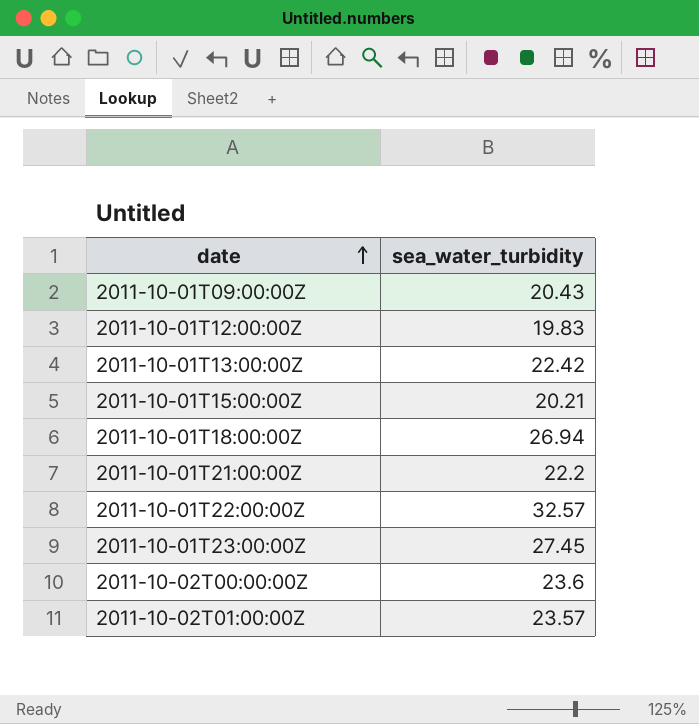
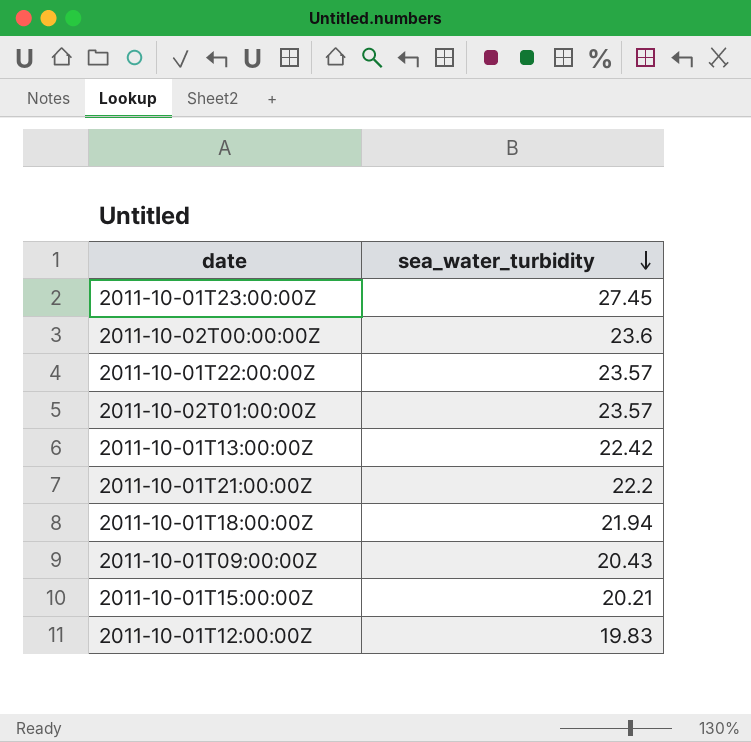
row order: date ascending -> sea_water_turbidity descending
2011-10-01T22:00:00Z | sea_water_turbidity: 32.57 -> 23.57
2011-10-01T18:00:00Z | sea_water_turbidity: 26.94 -> 21.94

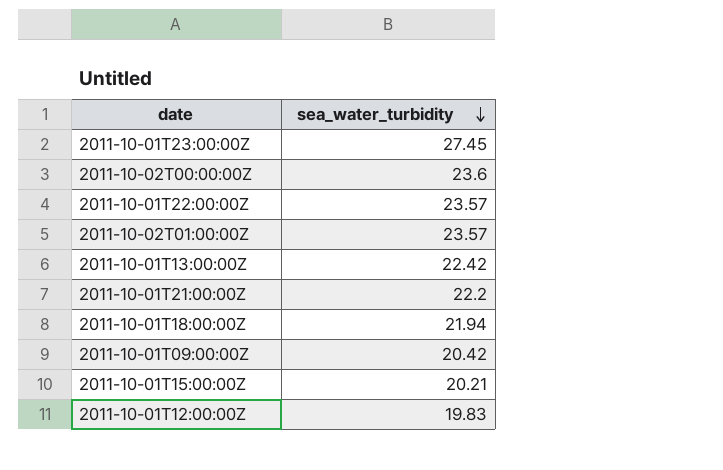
2011-10-01T09:00:00Z | sea_water_turbidity: 20.43 -> 20.42

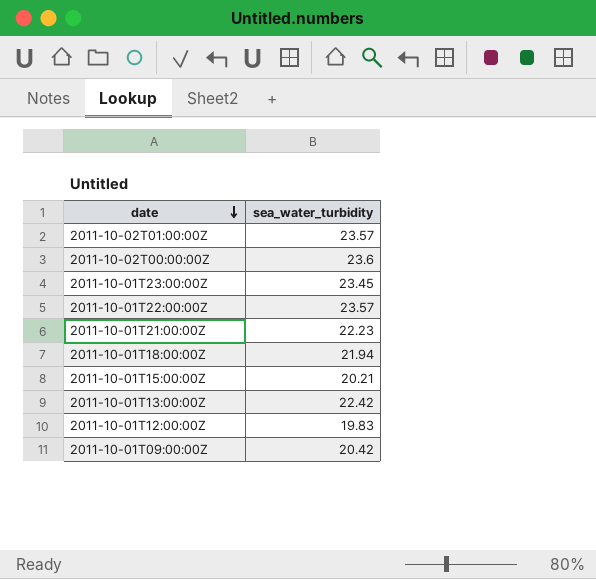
row order: sea_water_turbidity descending -> date descending
2011-10-01T23:00:00Z | sea_water_turbidity: 27.45 -> 23.45
2011-10-01T21:00:00Z | sea_water_turbidity: 22.2 -> 22.23

